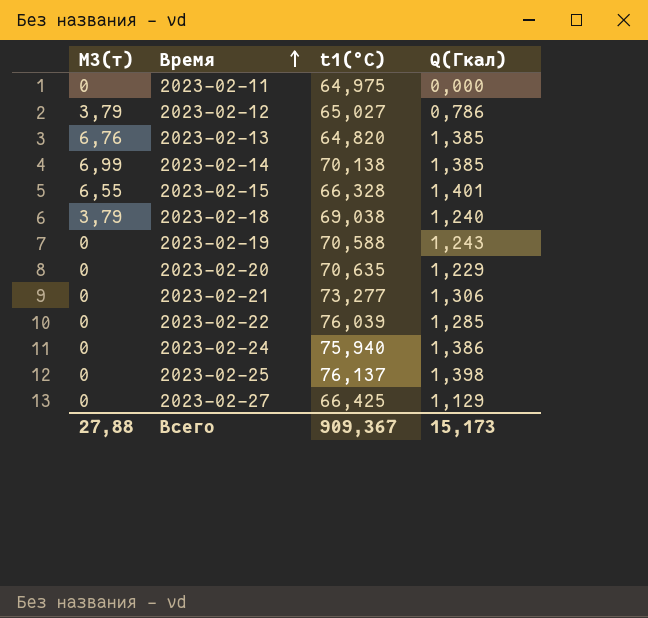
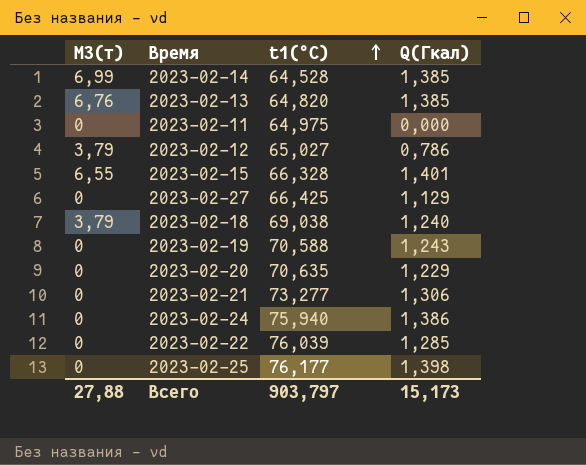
row order: Время ascending -> t1(°C) ascending
2023-02-14 | t1(°C): 70,138 -> 64,528
2023-02-25 | t1(°C): 76,137 -> 76,177
Всего | t1(°C): 909,367 -> 903,797

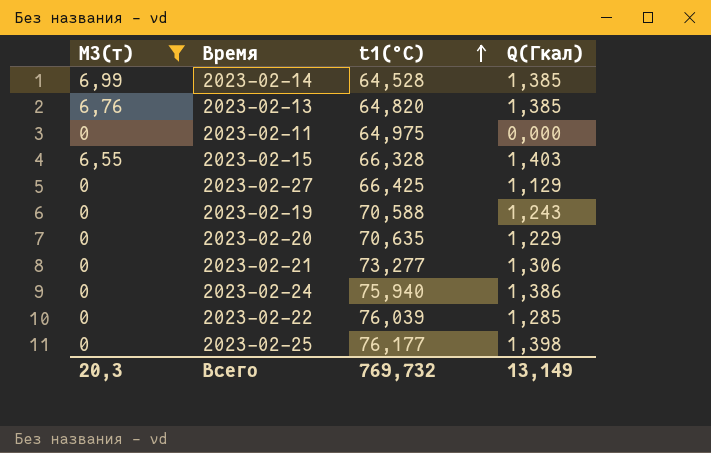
filter: none -> M3(т) != 3,79
2023-02-15 | Q(Гкал): 1,401 -> 1,403
Всего | M3(т): 27,88 -> 20,3
Всего | t1(°C): 903,797 -> 769,732
Всего | Q(Гкал): 15,173 -> 13,149

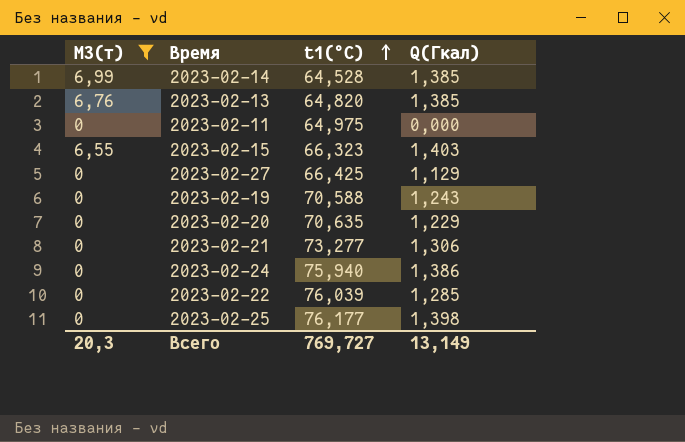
2023-02-15 | t1(°C): 66,328 -> 66,323
Всего | t1(°C): 769,732 -> 769,727

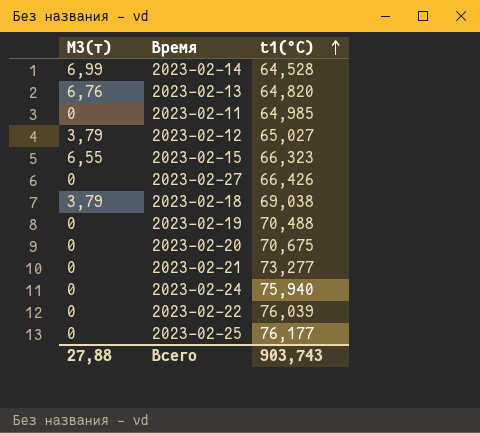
filter: M3(т) != 3,79 -> none
column Q(Гкал) | position: 4 -> none
2023-02-11 | t1(°C): 64,975 -> 64,985
2023-02-27 | t1(°C): 66,425 -> 66,426
2023-02-19 | t1(°C): 70,588 -> 70,488
2023-02-20 | t1(°C): 70,635 -> 70,675
Всего | M3(т): 20,3 -> 27,88
Всего | t1(°C): 769,727 -> 903,743

